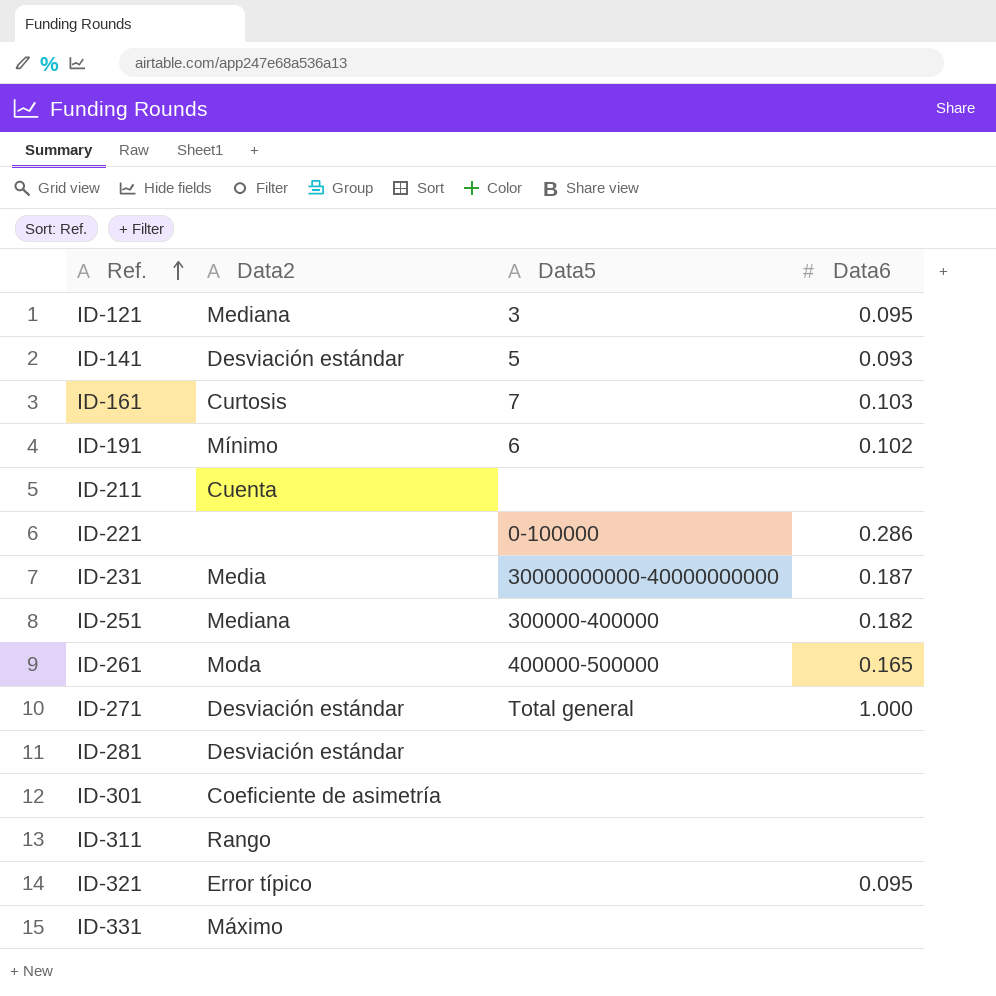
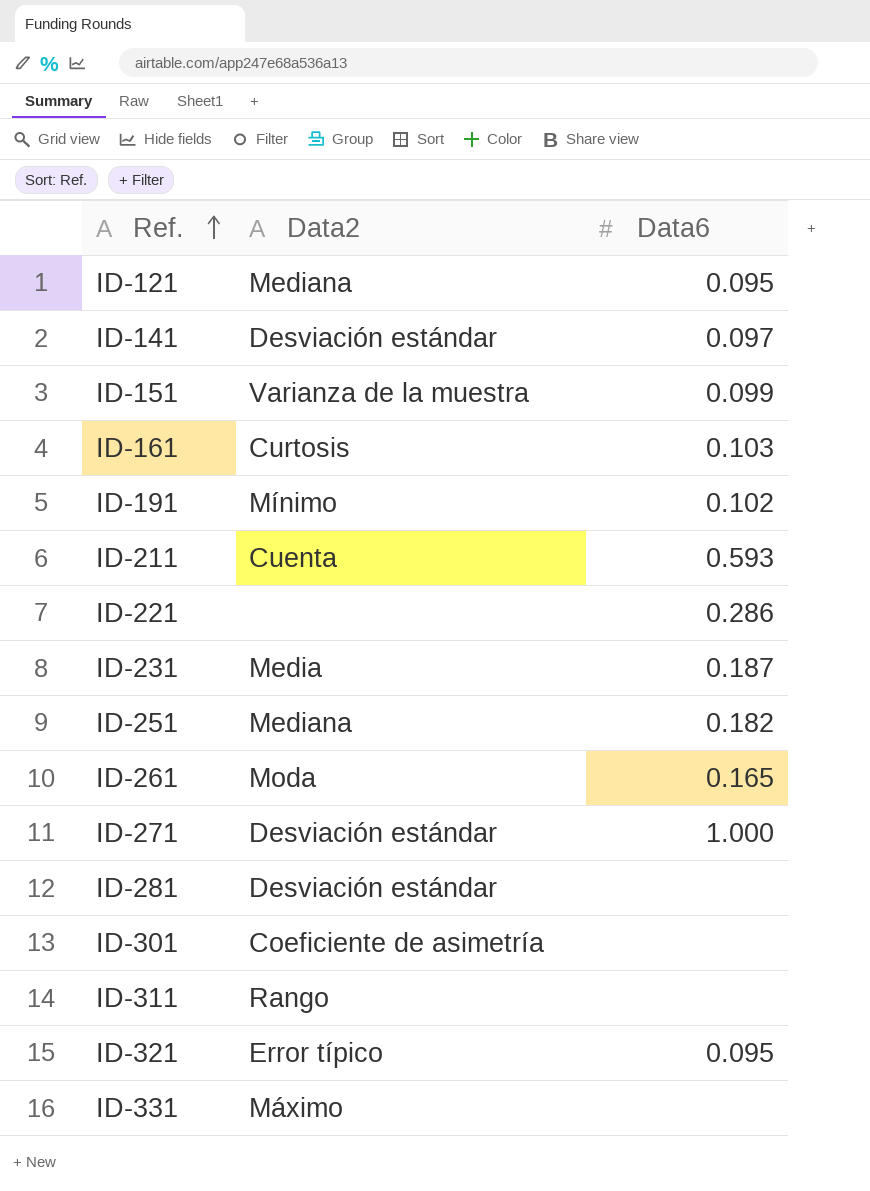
column Data5 | position: 3 -> none
ID-141 | Data6: 0.093 -> 0.097
row ID-151: none -> Varianza de la muestra | 0.099
ID-211 | Data6: none -> 0.593

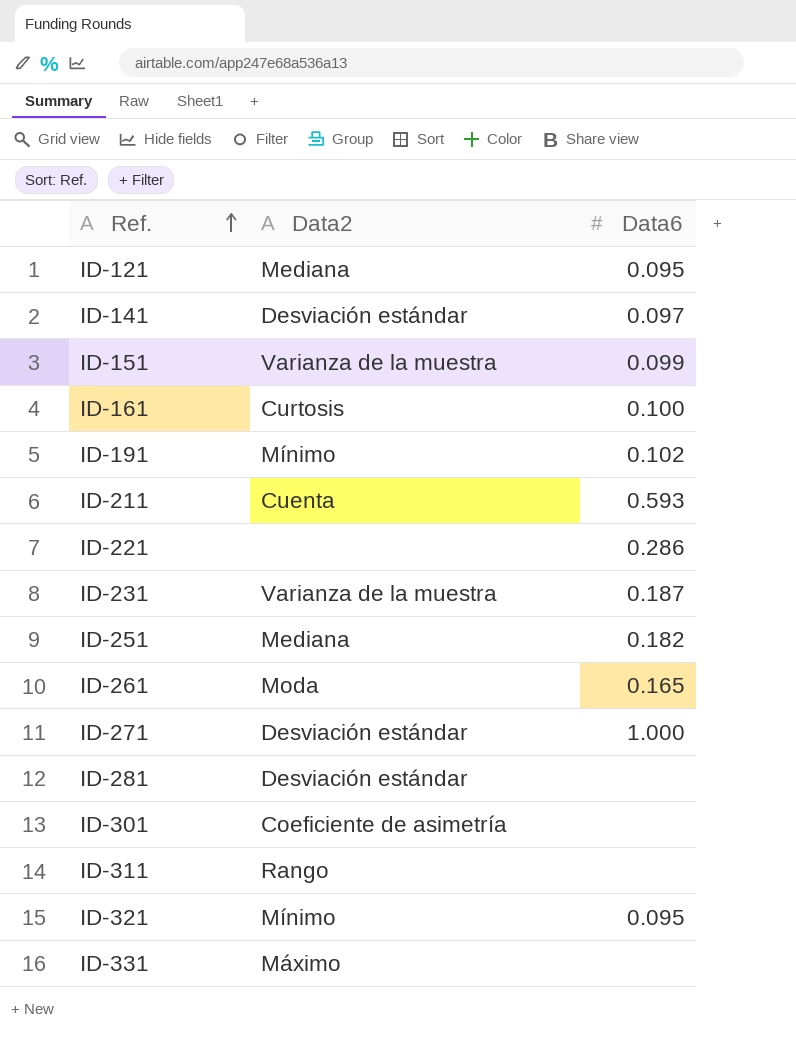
ID-161 | Data6: 0.103 -> 0.100
ID-231 | Data2: Media -> Varianza de la muestra
ID-321 | Data2: Error típico -> Mínimo

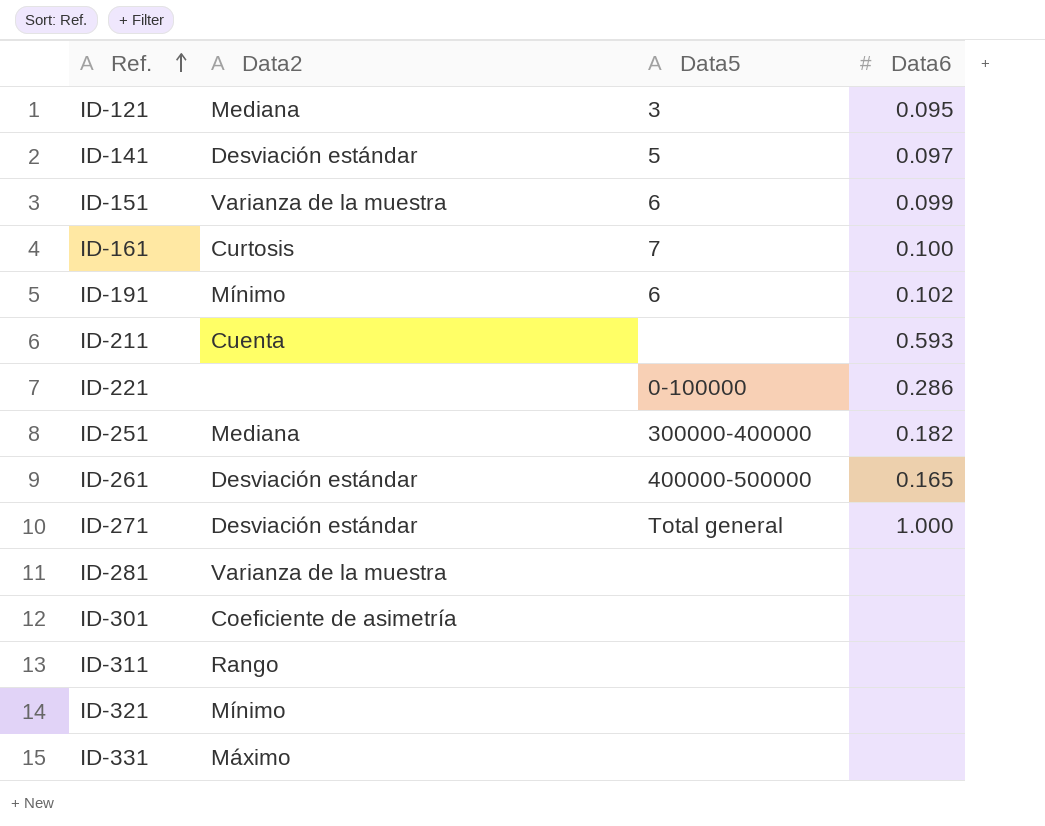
column Data5 | position: none -> 3
row ID-231: Varianza de la muestra | 0.187 -> none
ID-261 | Data2: Moda -> Desviación estándar
ID-281 | Data2: Desviación estándar -> Varianza de la muestra
ID-321 | Data6: 0.095 -> none

